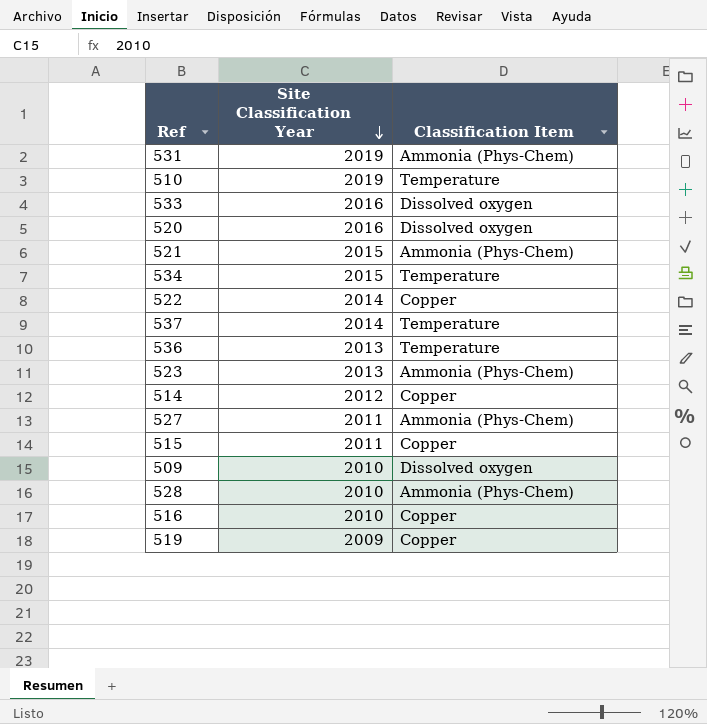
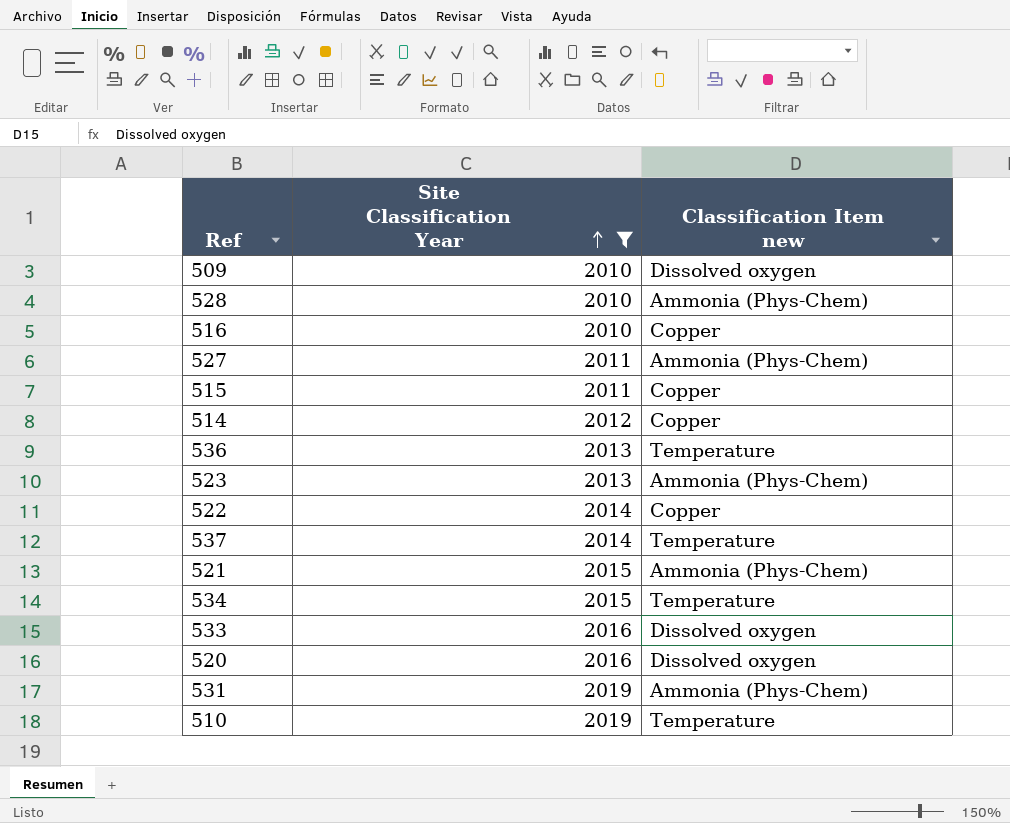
filter: none -> Site Classification Year != 2009
row order: Site Classification Year descending -> Site Classification Year ascending
column name: Classification Item -> Classification Item new

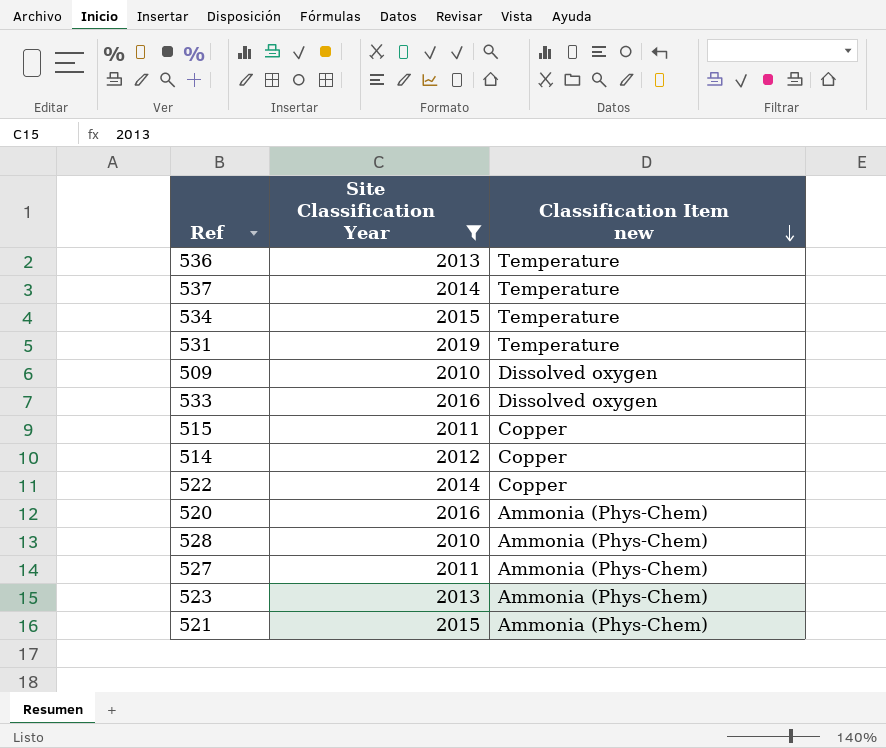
row order: Site Classification Year ascending -> Classification Item new descending
row 516: 2010 | Copper -> none
row 510: 2019 | Temperature -> none
531 | Classification Item new: Ammonia (Phys-Chem) -> Temperature
520 | Classification Item new: Dissolved oxygen -> Ammonia (Phys-Chem)

